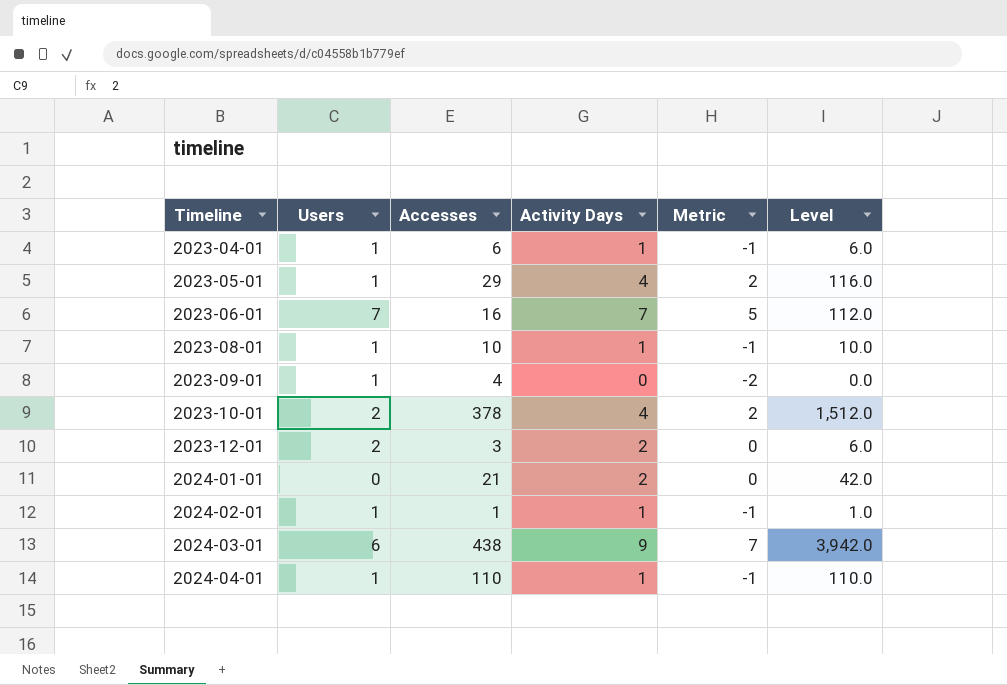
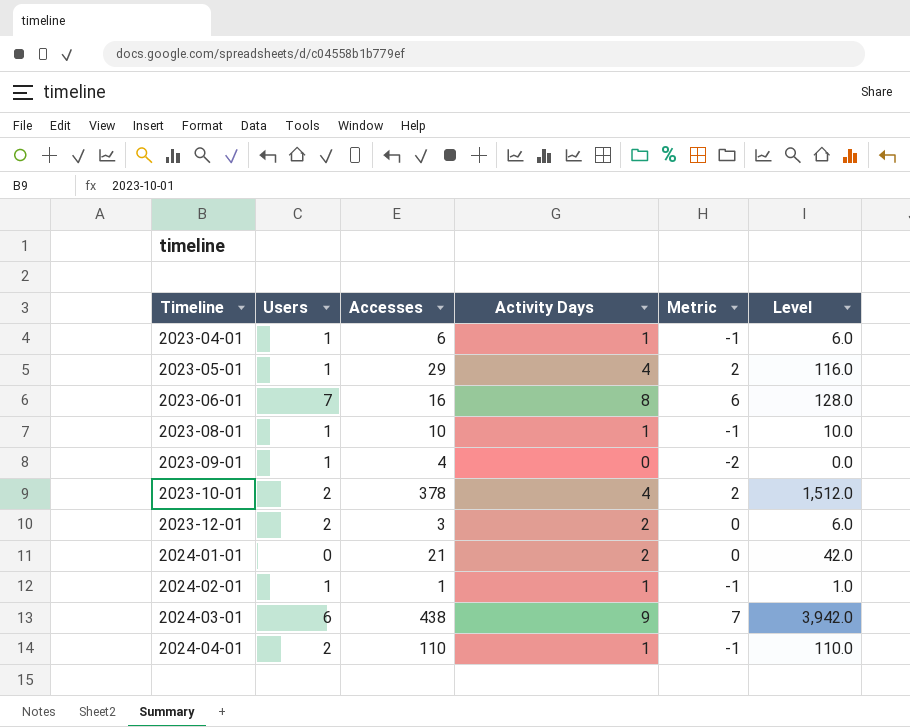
2023-06-01 | Activity Days: 7 -> 8
2023-06-01 | Metric: 5 -> 6
2023-06-01 | Level: 112.0 -> 128.0
2024-04-01 | Users: 1 -> 2

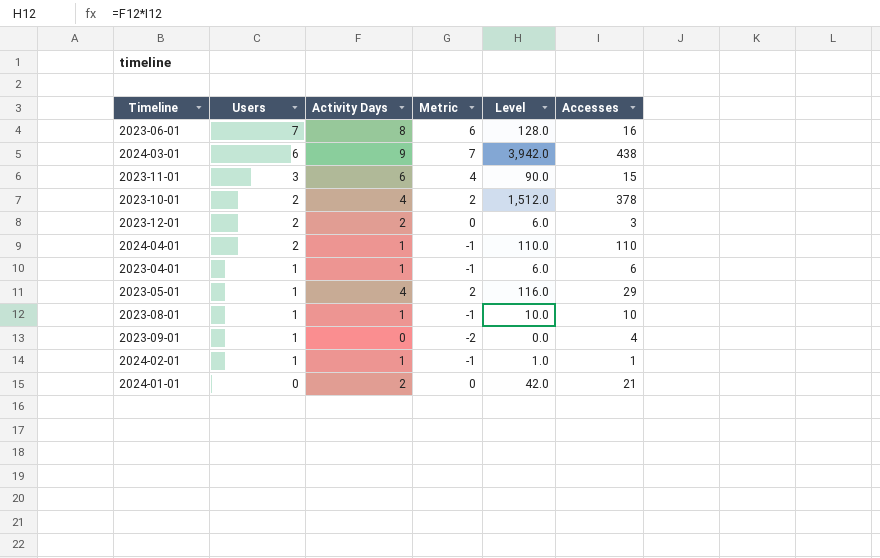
row order: Timeline ascending -> Users descending
column Accesses | position: 3 -> 6
row 2023-11-01: none -> 3 | 6 | 4 | 90.0 | 15

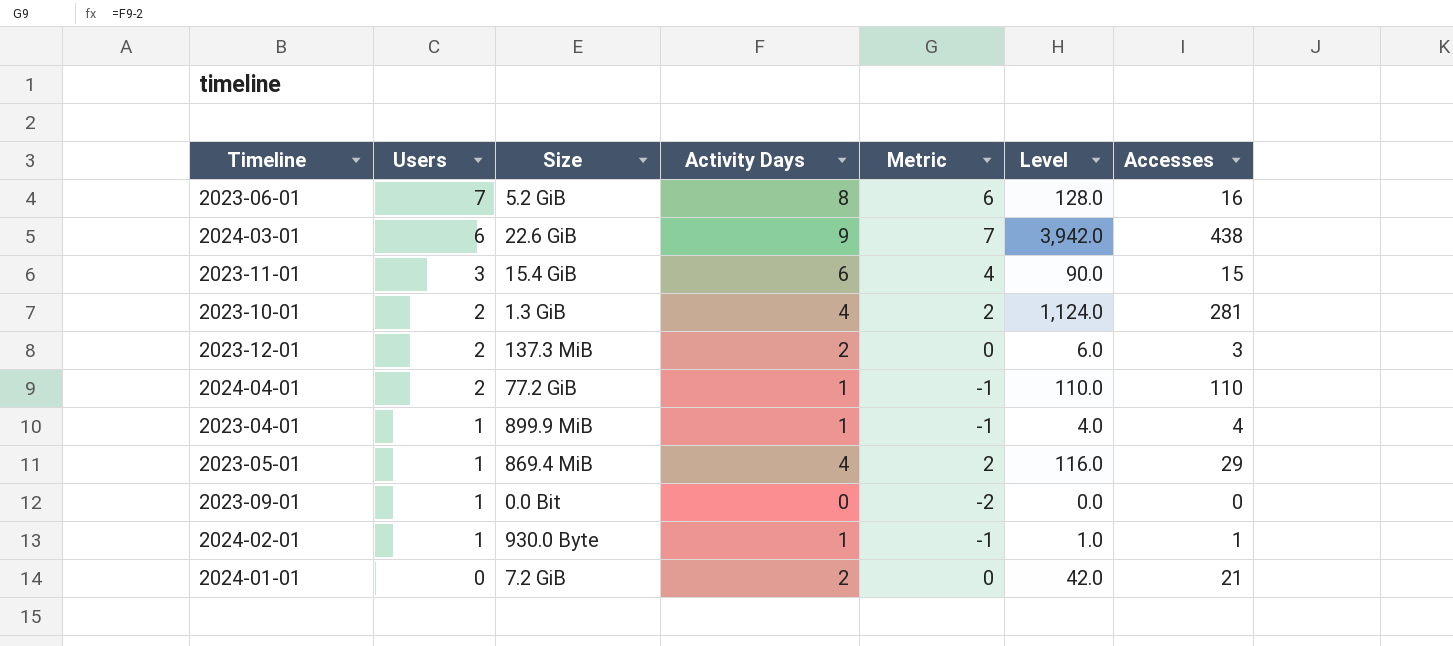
column Size | position: none -> 3
row 2023-08-01: 1 | 1 | -1 | 10.0 | 10 -> none
2023-10-01 | Level: 1,512.0 -> 1,124.0
2023-10-01 | Accesses: 378 -> 281
2023-04-01 | Level: 6.0 -> 4.0
2023-04-01 | Accesses: 6 -> 4
2023-09-01 | Accesses: 4 -> 0

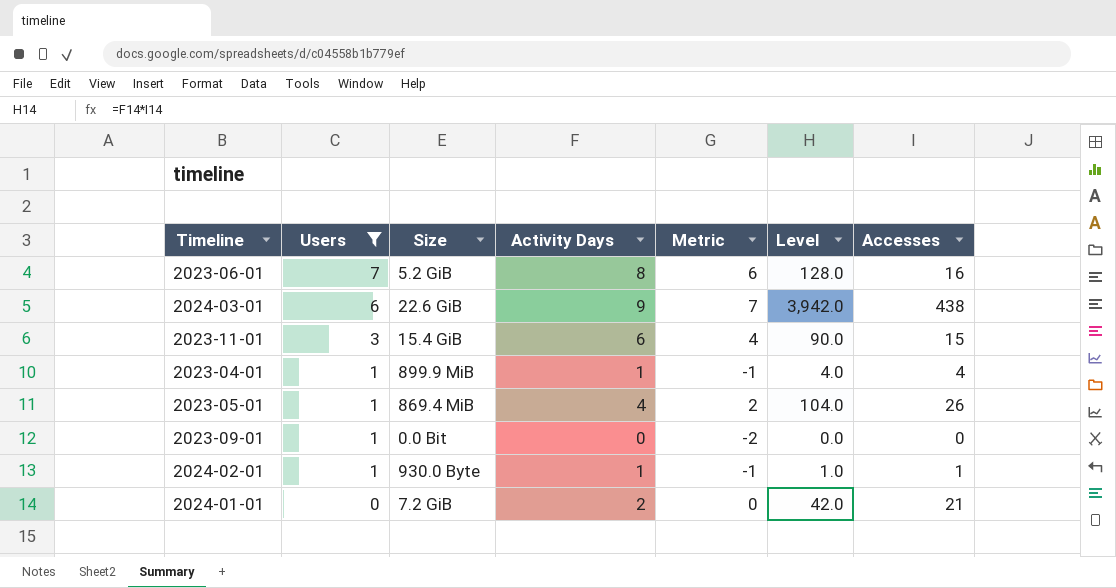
filter: none -> Users != 2
2023-05-01 | Level: 116.0 -> 104.0
2023-05-01 | Accesses: 29 -> 26

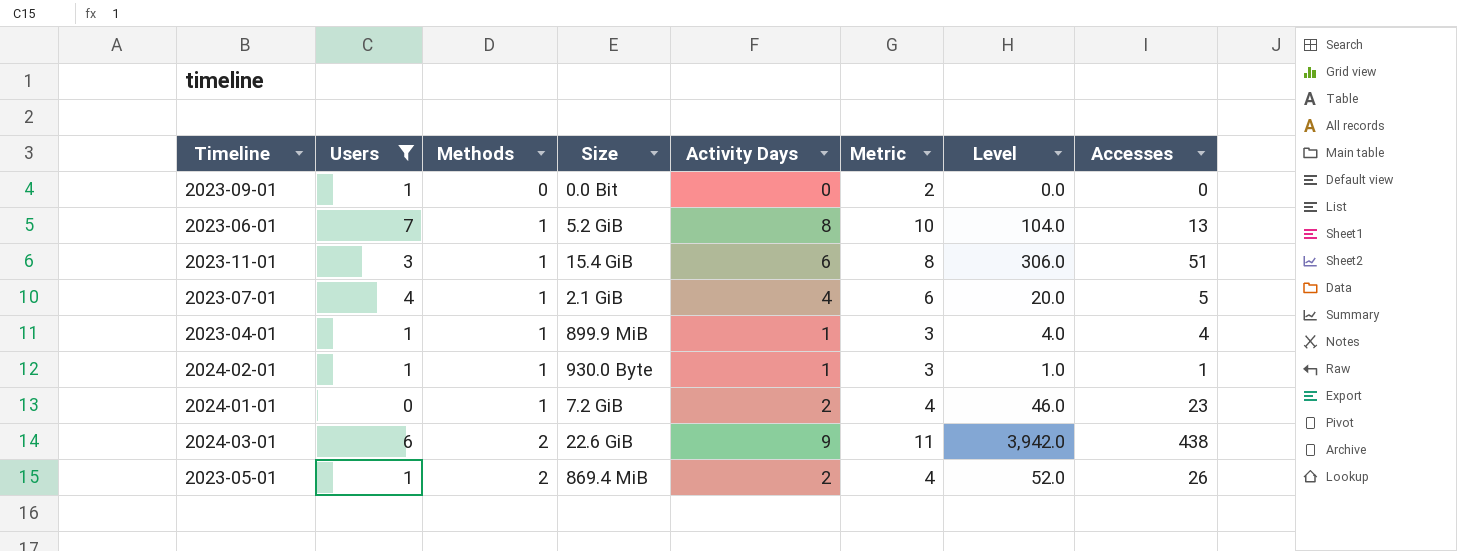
row order: Users descending -> Methods ascending
column Methods | position: none -> 3
column Metric | formula: [Activity Days] - 2 -> [Activity Days] + 2
2023-06-01 | Level: 128.0 -> 104.0
2023-06-01 | Accesses: 16 -> 13
2023-11-01 | Level: 90.0 -> 306.0
2023-11-01 | Accesses: 15 -> 51
row 2023-07-01: none -> 4 | 1 | 2.1 GiB | 4 | 6 | 20.0 | 5
2024-01-01 | Level: 42.0 -> 46.0
2024-01-01 | Accesses: 21 -> 23
2023-05-01 | Activity Days: 4 -> 2
2023-05-01 | Level: 104.0 -> 52.0

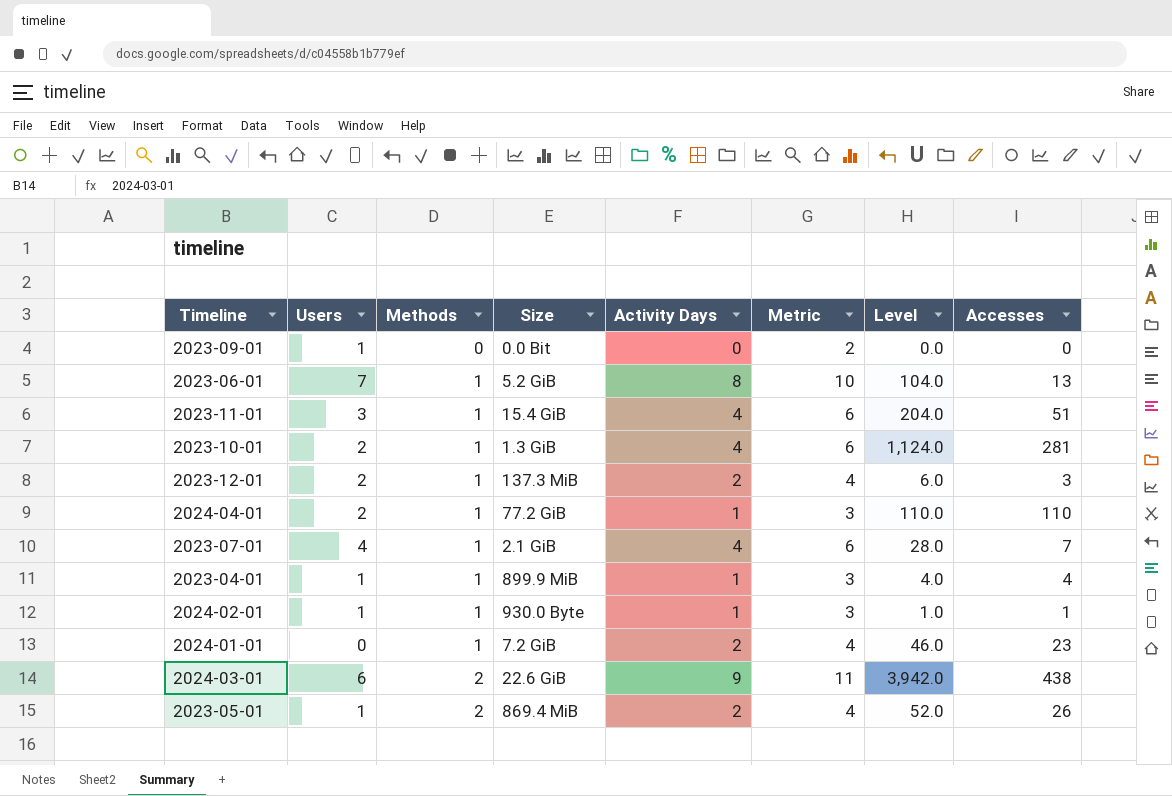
filter: Users != 2 -> none
2023-11-01 | Activity Days: 6 -> 4
2023-11-01 | Metric: 8 -> 6
2023-11-01 | Level: 306.0 -> 204.0
2023-07-01 | Level: 20.0 -> 28.0
2023-07-01 | Accesses: 5 -> 7

